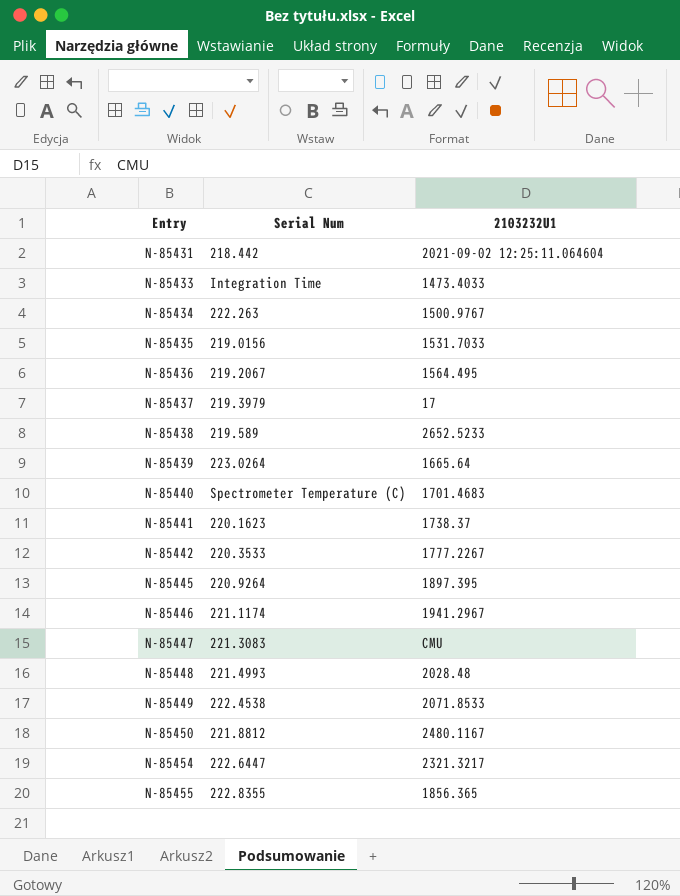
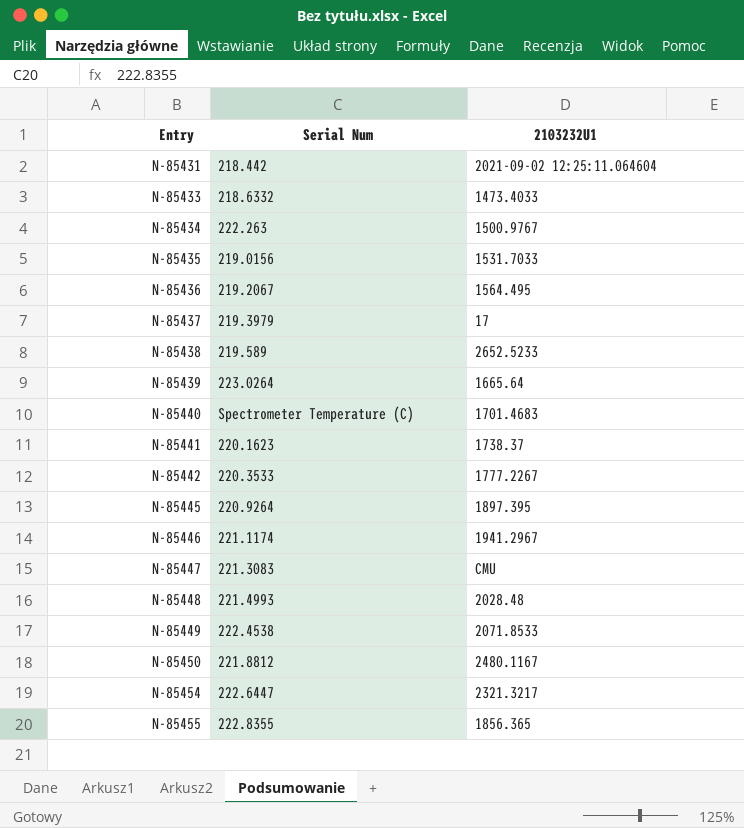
N-85433 | Serial Num: Integration Time -> 218.6332

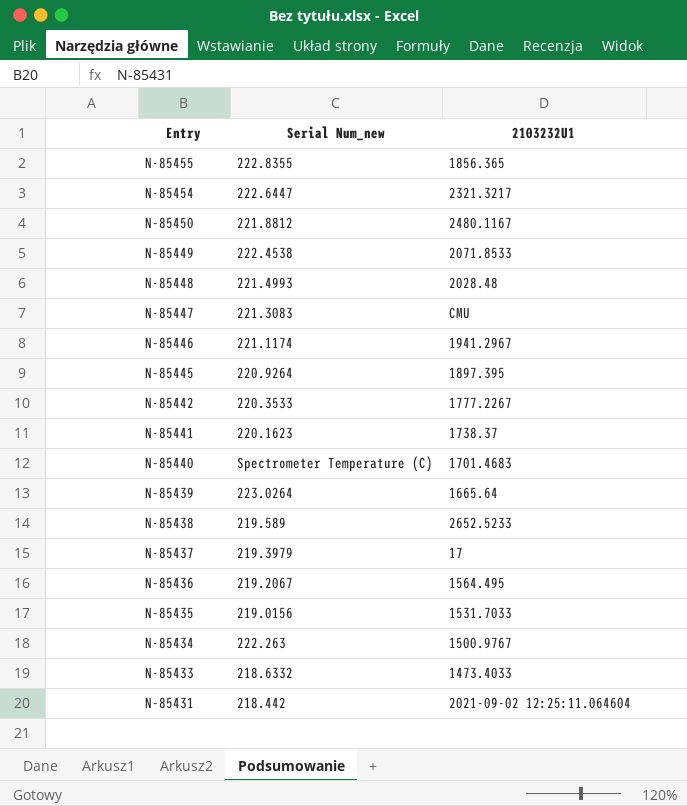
row order: Entry ascending -> Entry descending
column name: Serial Num -> Serial Num_new

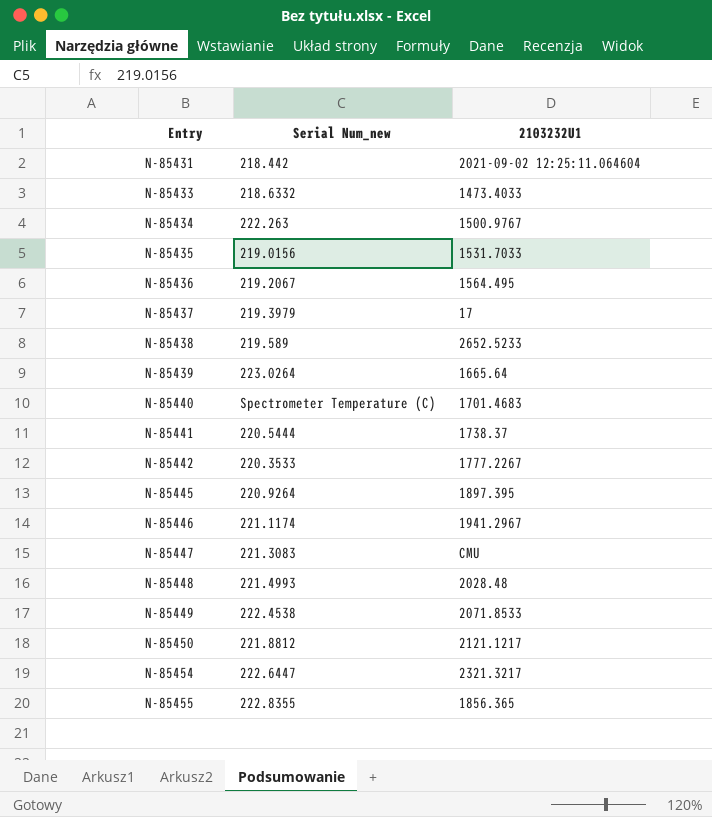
row order: Entry descending -> Entry ascending
N-85441 | Serial Num_new: 220.1623 -> 220.5444
N-85450 | 2103232U1: 2480.1167 -> 2121.1217

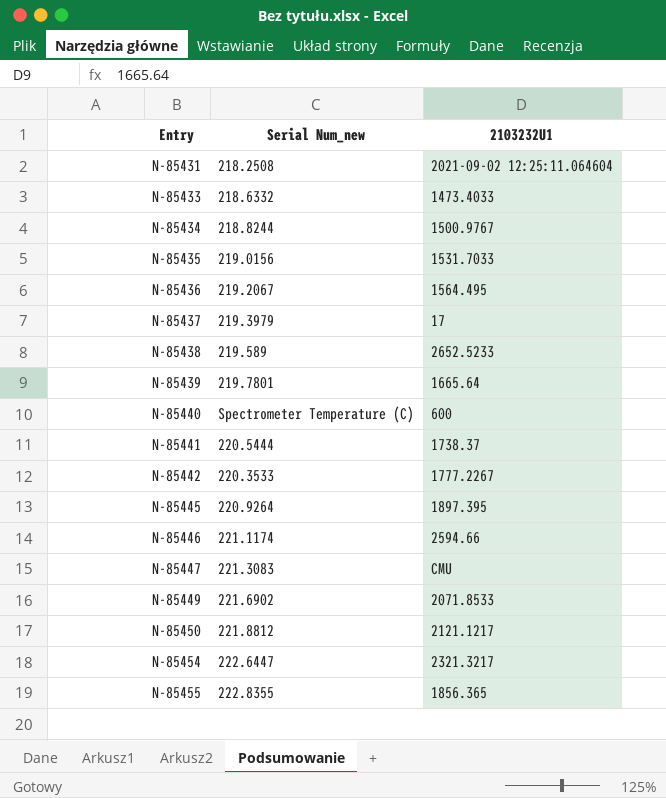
row N-85448: 221.4993 | 2028.48 -> none
N-85431 | Serial Num_new: 218.442 -> 218.2508
N-85434 | Serial Num_new: 222.263 -> 218.8244
N-85439 | Serial Num_new: 223.0264 -> 219.7801
N-85440 | 2103232U1: 1701.4683 -> 600
N-85446 | 2103232U1: 1941.2967 -> 2594.66
N-85449 | Serial Num_new: 222.4538 -> 221.6902

